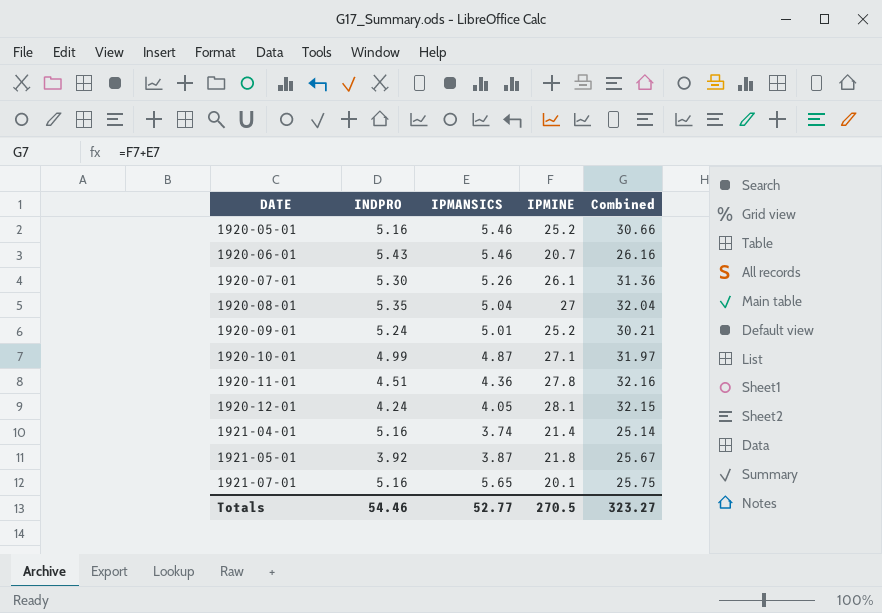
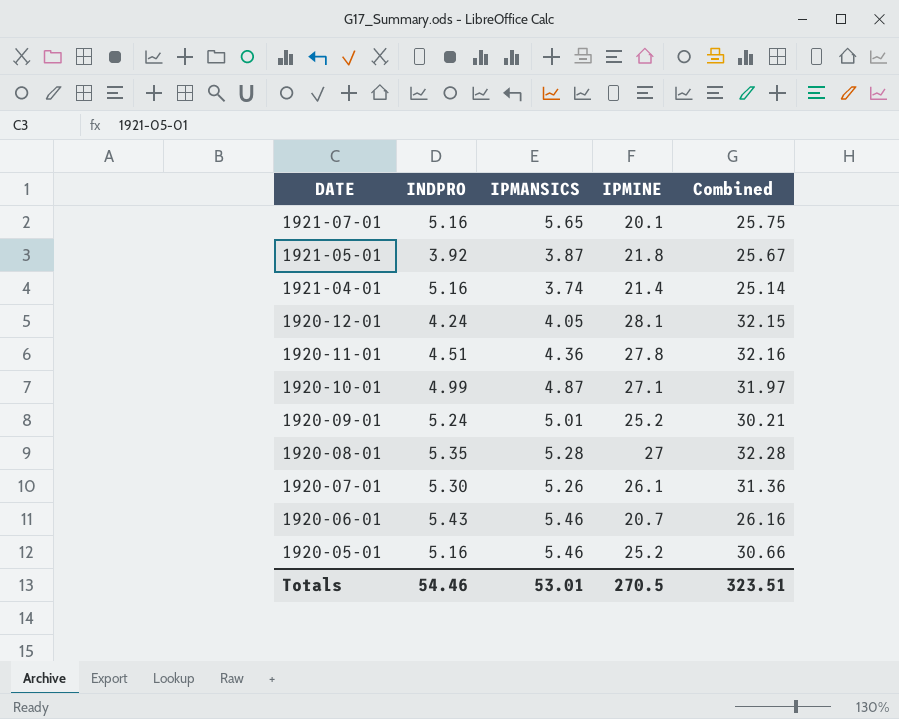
row order: DATE ascending -> DATE descending
1920-08-01 | IPMANSICS: 5.04 -> 5.28
1920-08-01 | Combined: 32.04 -> 32.28
Totals | IPMANSICS: 52.77 -> 53.01
Totals | Combined: 323.27 -> 323.51

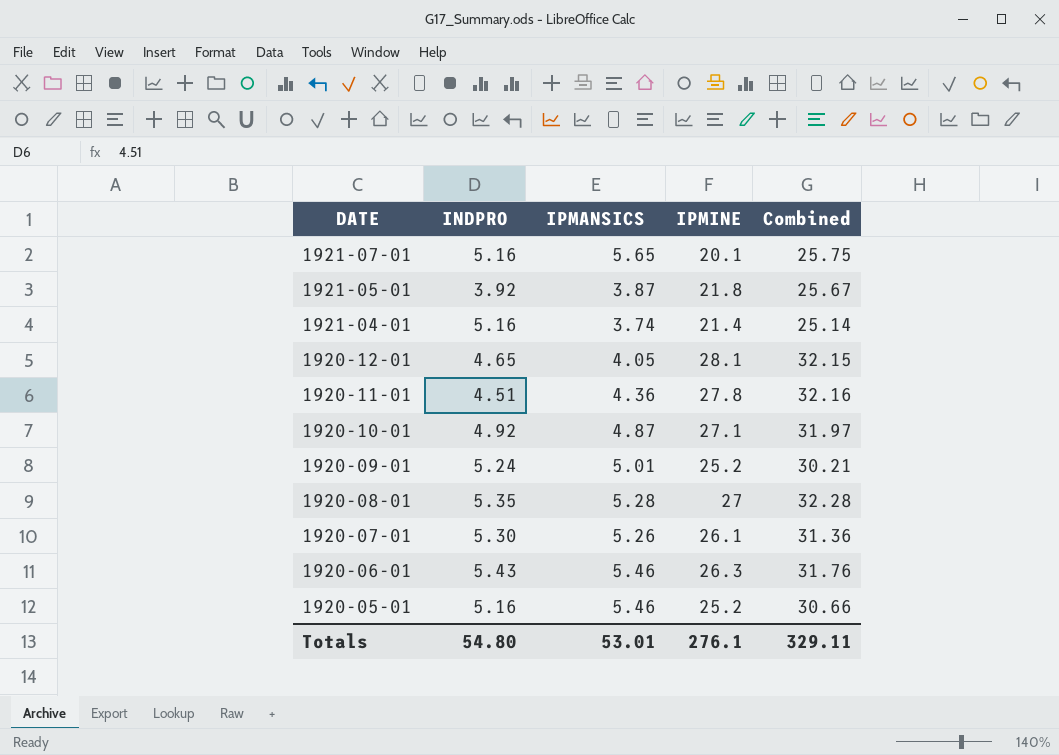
1920-12-01 | INDPRO: 4.24 -> 4.65
1920-10-01 | INDPRO: 4.99 -> 4.92
1920-06-01 | IPMINE: 20.7 -> 26.3
1920-06-01 | Combined: 26.16 -> 31.76
Totals | INDPRO: 54.46 -> 54.80
Totals | IPMINE: 270.5 -> 276.1
Totals | Combined: 323.51 -> 329.11

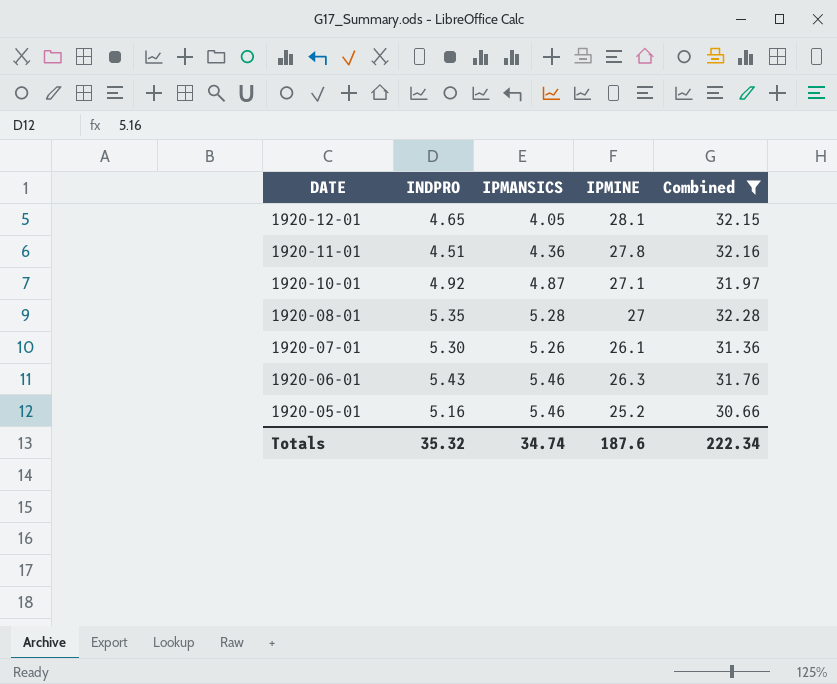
filter: none -> Combined >= 30.66
Totals | INDPRO: 54.80 -> 35.32
Totals | IPMANSICS: 53.01 -> 34.74
Totals | IPMINE: 276.1 -> 187.6
Totals | Combined: 329.11 -> 222.34

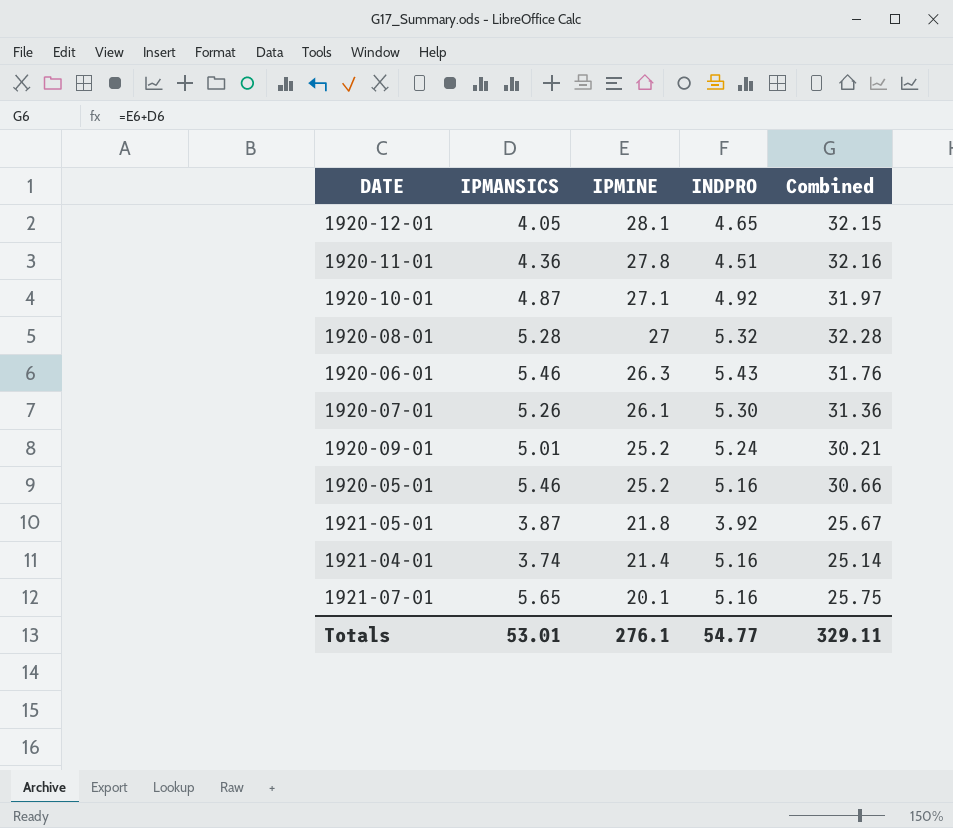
filter: Combined >= 30.66 -> none
row order: DATE descending -> IPMINE descending
column INDPRO | position: 2 -> 4
1920-08-01 | INDPRO: 5.35 -> 5.32
Totals | IPMANSICS: 34.74 -> 53.01
Totals | IPMINE: 187.6 -> 276.1
Totals | INDPRO: 35.32 -> 54.77
Totals | Combined: 222.34 -> 329.11

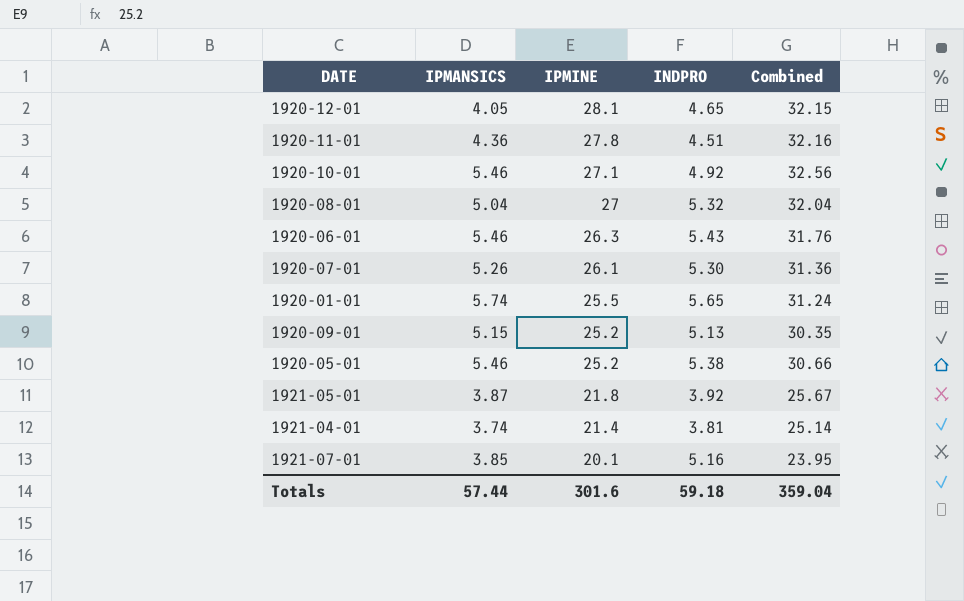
1920-10-01 | IPMANSICS: 4.87 -> 5.46
1920-10-01 | Combined: 31.97 -> 32.56
1920-08-01 | IPMANSICS: 5.28 -> 5.04
1920-08-01 | Combined: 32.28 -> 32.04
row 1920-01-01: none -> 5.74 | 25.5 | 5.65 | 31.24
1920-09-01 | IPMANSICS: 5.01 -> 5.15
1920-09-01 | INDPRO: 5.24 -> 5.13
1920-09-01 | Combined: 30.21 -> 30.35
1920-05-01 | INDPRO: 5.16 -> 5.38
1921-04-01 | INDPRO: 5.16 -> 3.81
1921-07-01 | IPMANSICS: 5.65 -> 3.85
1921-07-01 | Combined: 25.75 -> 23.95
Totals | IPMANSICS: 53.01 -> 57.44
Totals | IPMINE: 276.1 -> 301.6
Totals | INDPRO: 54.77 -> 59.18
Totals | Combined: 329.11 -> 359.04

